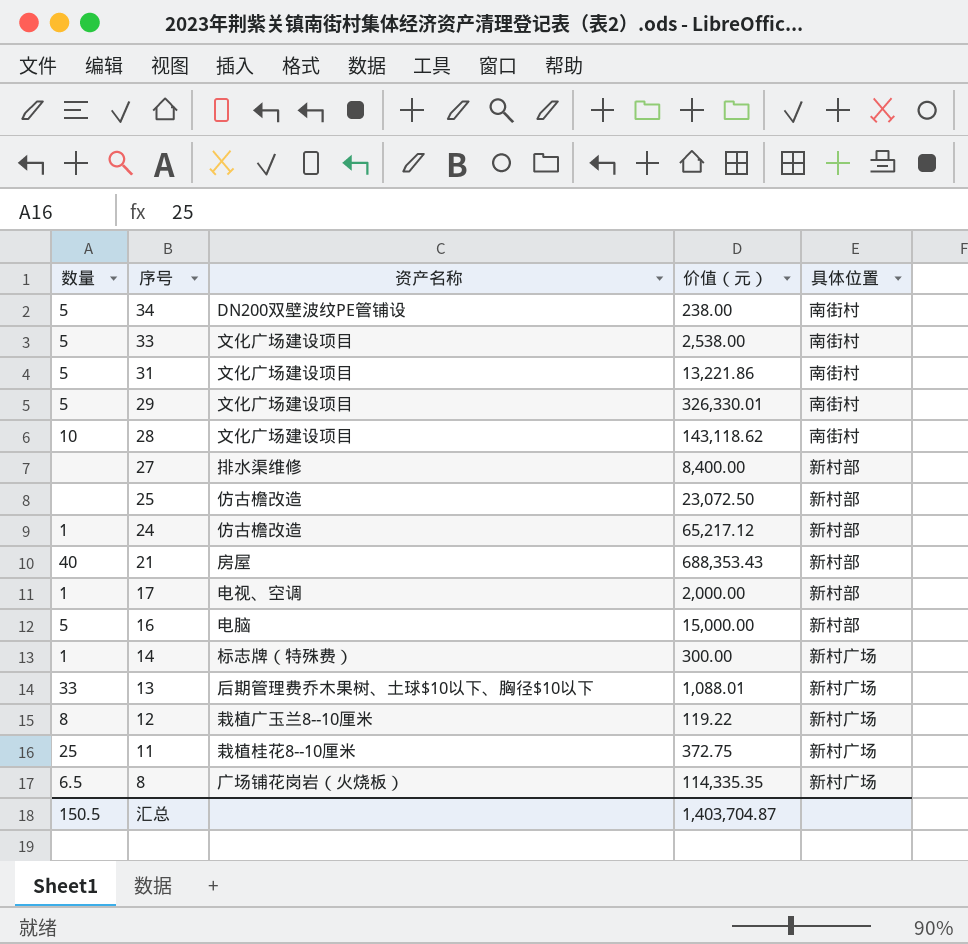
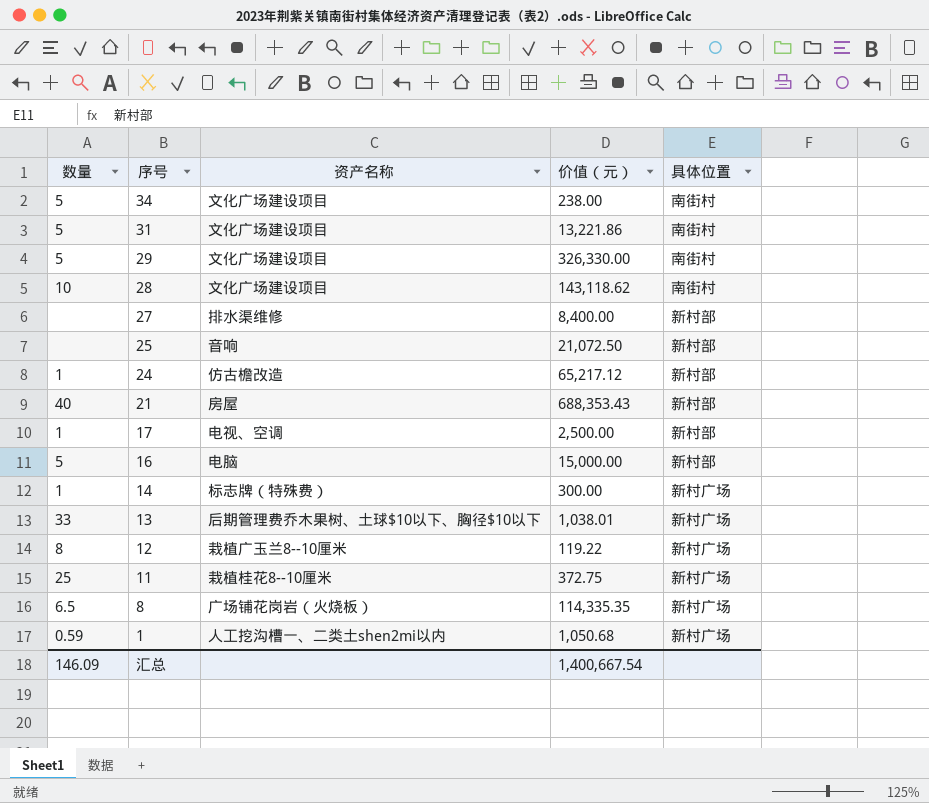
row 33: 5 | 文化广场建设项目 | 2,538.00 | 南街村 -> none
34 | 资产名称: DN200双壁波纹PE管铺设 -> 文化广场建设项目
29 | 价值（元）: 326,330.01 -> 326,330.00
25 | 资产名称: 仿古檐改造 -> 音响
25 | 价值（元）: 23,072.50 -> 21,072.50
17 | 价值（元）: 2,000.00 -> 2,500.00
13 | 价值（元）: 1,088.01 -> 1,038.01
row 1: none -> 0.59 | 人工挖沟槽一、二类土shen2mi以内 | 1,050.68 | 新村广场
汇总 | 数量: 150.5 -> 146.09
汇总 | 价值（元）: 1,403,704.87 -> 1,400,667.54

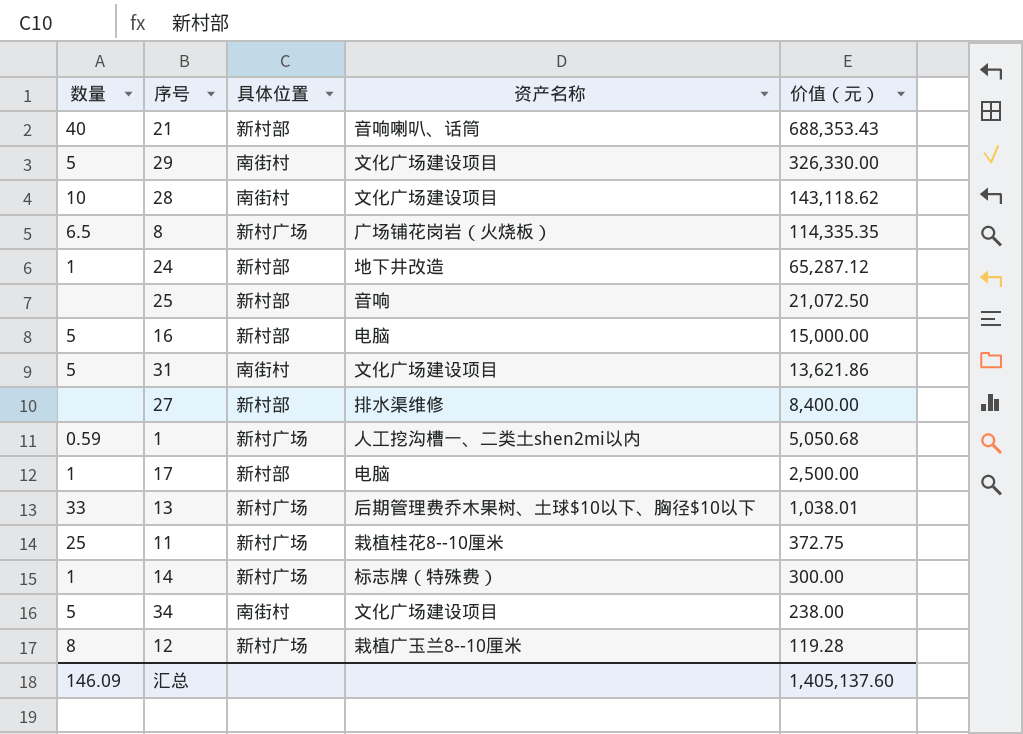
row order: 序号 descending -> 价值（元） descending
column 具体位置 | position: 5 -> 3
21 | 资产名称: 房屋 -> 音响喇叭、话筒
24 | 资产名称: 仿古檐改造 -> 地下井改造
24 | 价值（元）: 65,217.12 -> 65,287.12
31 | 价值（元）: 13,221.86 -> 13,621.86
1 | 价值（元）: 1,050.68 -> 5,050.68
17 | 资产名称: 电视、空调 -> 电脑
12 | 价值（元）: 119.22 -> 119.28
汇总 | 价值（元）: 1,400,667.54 -> 1,405,137.60

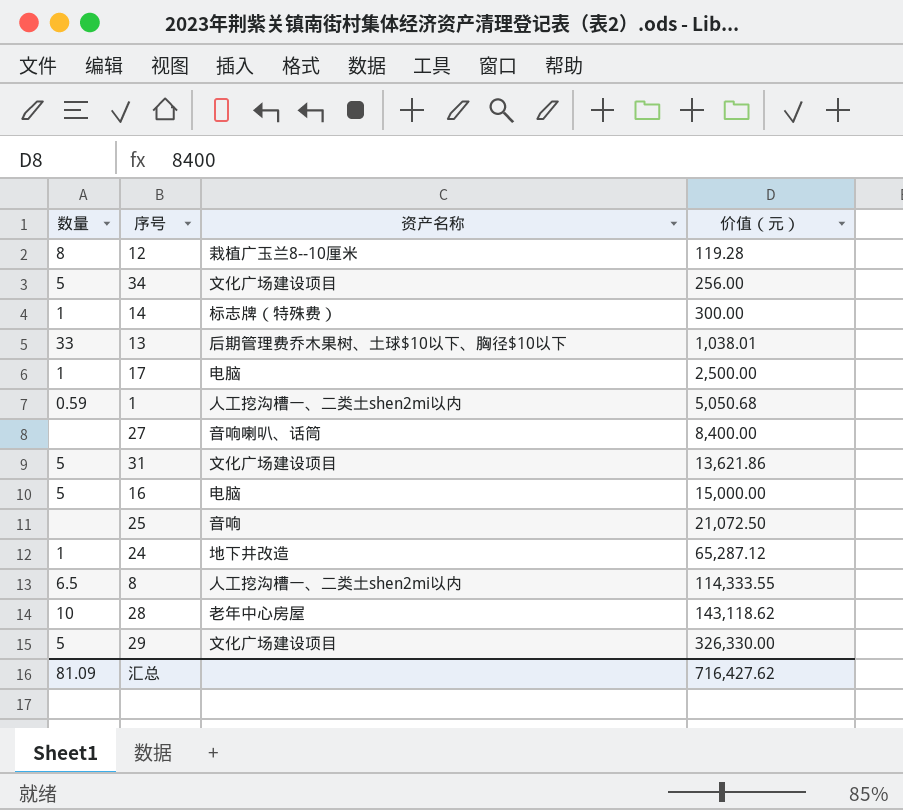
row order: 价值（元） descending -> 价值（元） ascending
column 具体位置 | position: 3 -> none
row 21: 40 | 新村部 | 音响喇叭、话筒 | 688,353.43 -> none
row 11: 25 | 新村广场 | 栽植桂花8--10厘米 | 372.75 -> none
34 | 价值（元）: 238.00 -> 256.00
27 | 资产名称: 排水渠维修 -> 音响喇叭、话筒
8 | 资产名称: 广场铺花岗岩（火烧板） -> 人工挖沟槽一、二类土shen2mi以内
8 | 价值（元）: 114,335.35 -> 114,333.55
28 | 资产名称: 文化广场建设项目 -> 老年中心房屋
汇总 | 数量: 146.09 -> 81.09
汇总 | 价值（元）: 1,405,137.60 -> 716,427.62

